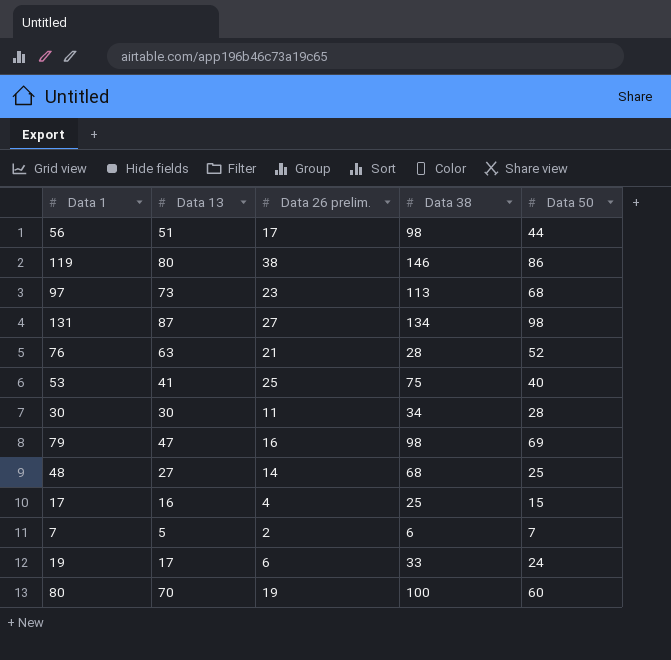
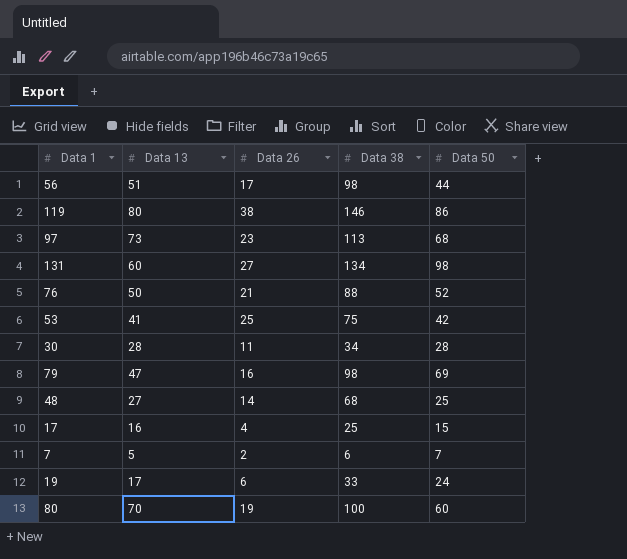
column name: Data 26 prelim. -> Data 26
131 | Data 13: 87 -> 60
76 | Data 13: 63 -> 50
76 | Data 38: 28 -> 88
53 | Data 50: 40 -> 42
30 | Data 13: 30 -> 28

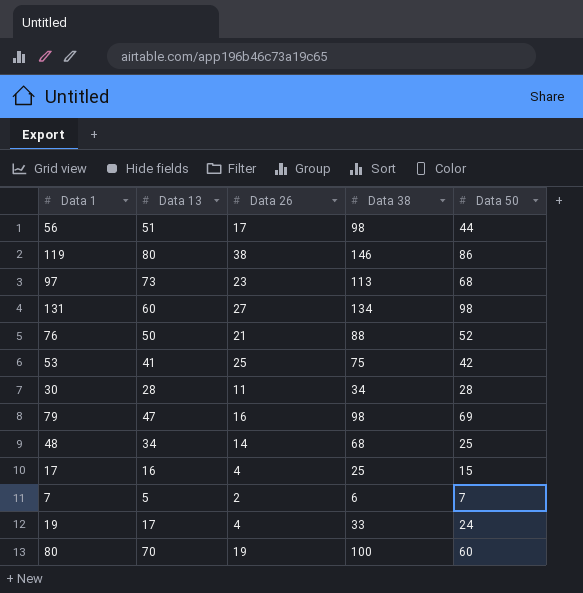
48 | Data 13: 27 -> 34
19 | Data 26: 6 -> 4

